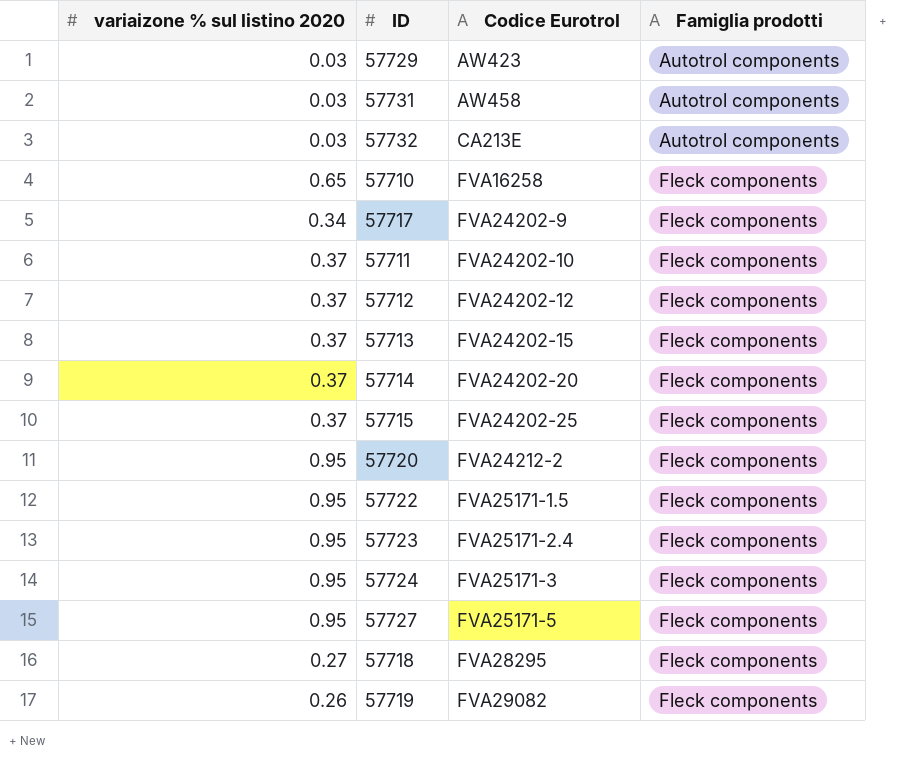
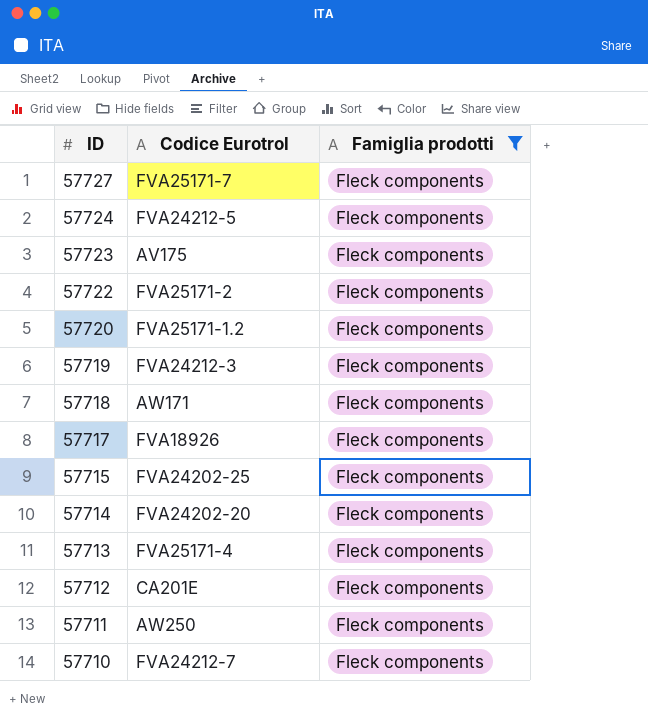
filter: none -> Famiglia prodotti = Fleck components
row order: Codice Eurotrol ascending -> ID descending
column variaizone % sul listino 2020 | position: 1 -> none
57727 | Codice Eurotrol: FVA25171-5 -> FVA25171-7
57724 | Codice Eurotrol: FVA25171-3 -> FVA24212-5
57723 | Codice Eurotrol: FVA25171-2.4 -> AV175
57722 | Codice Eurotrol: FVA25171-1.5 -> FVA25171-2
57720 | Codice Eurotrol: FVA24212-2 -> FVA25171-1.2
57719 | Codice Eurotrol: FVA29082 -> FVA24212-3
57718 | Codice Eurotrol: FVA28295 -> AW171
57717 | Codice Eurotrol: FVA24202-9 -> FVA18926
57713 | Codice Eurotrol: FVA24202-15 -> FVA25171-4
57712 | Codice Eurotrol: FVA24202-12 -> CA201E
57711 | Codice Eurotrol: FVA24202-10 -> AW250
57710 | Codice Eurotrol: FVA16258 -> FVA24212-7

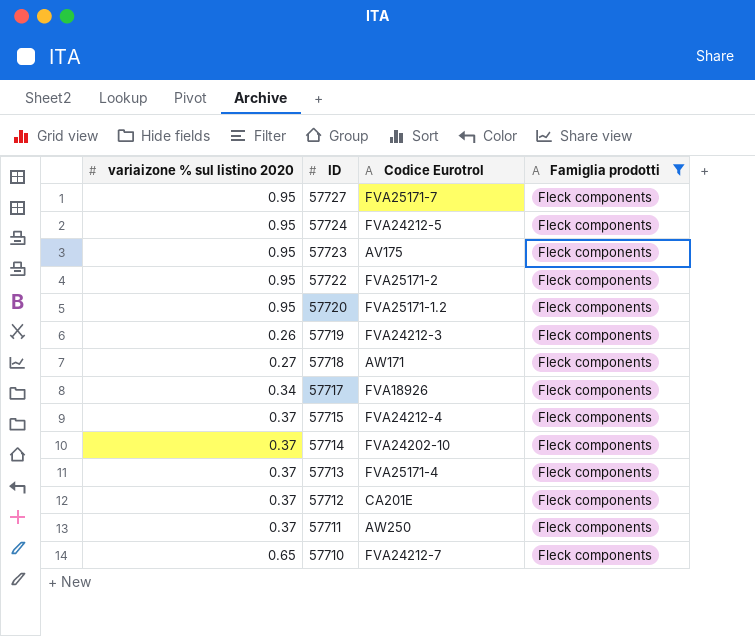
column variaizone % sul listino 2020 | position: none -> 1
57715 | Codice Eurotrol: FVA24202-25 -> FVA24212-4
57714 | Codice Eurotrol: FVA24202-20 -> FVA24202-10

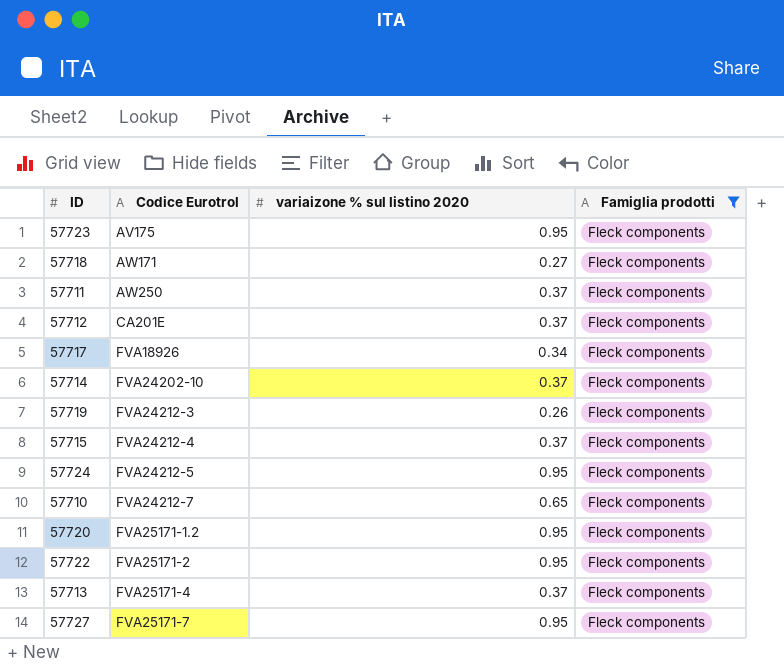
row order: ID descending -> Codice Eurotrol ascending
column variaizone % sul listino 2020 | position: 1 -> 3

